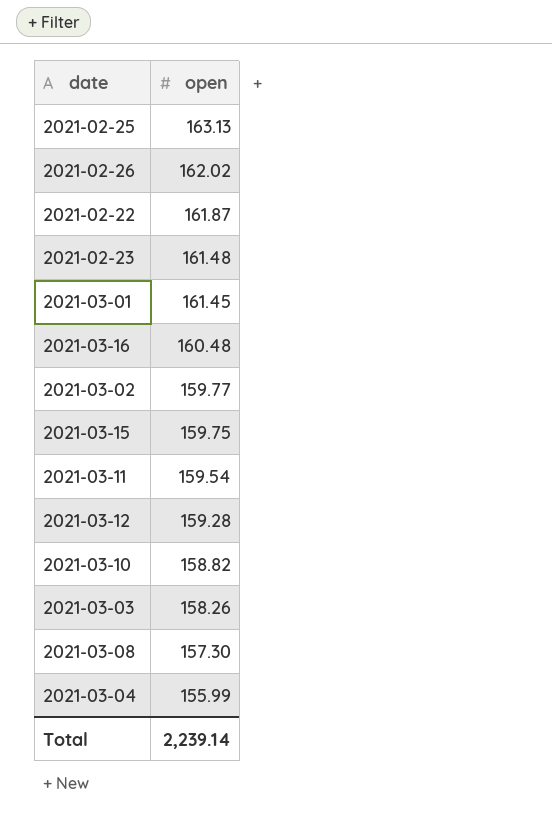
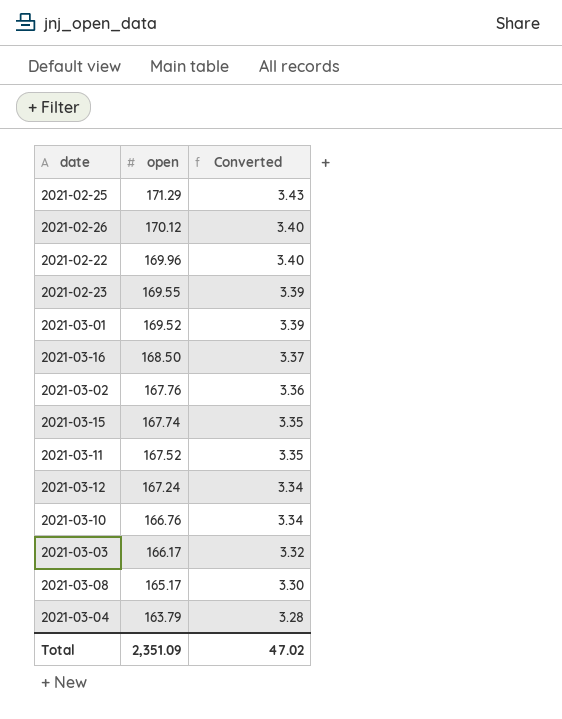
column Converted | formula: none -> [open] * 0.02
2021-02-25 | open: 163.13 -> 171.29
2021-02-26 | open: 162.02 -> 170.12
2021-02-22 | open: 161.87 -> 169.96
2021-02-23 | open: 161.48 -> 169.55
2021-03-01 | open: 161.45 -> 169.52
2021-03-16 | open: 160.48 -> 168.50
2021-03-02 | open: 159.77 -> 167.76
2021-03-15 | open: 159.75 -> 167.74
2021-03-11 | open: 159.54 -> 167.52
2021-03-12 | open: 159.28 -> 167.24
2021-03-10 | open: 158.82 -> 166.76
2021-03-03 | open: 158.26 -> 166.17
2021-03-08 | open: 157.30 -> 165.17
2021-03-04 | open: 155.99 -> 163.79
Total | open: 2,239.14 -> 2,351.09

